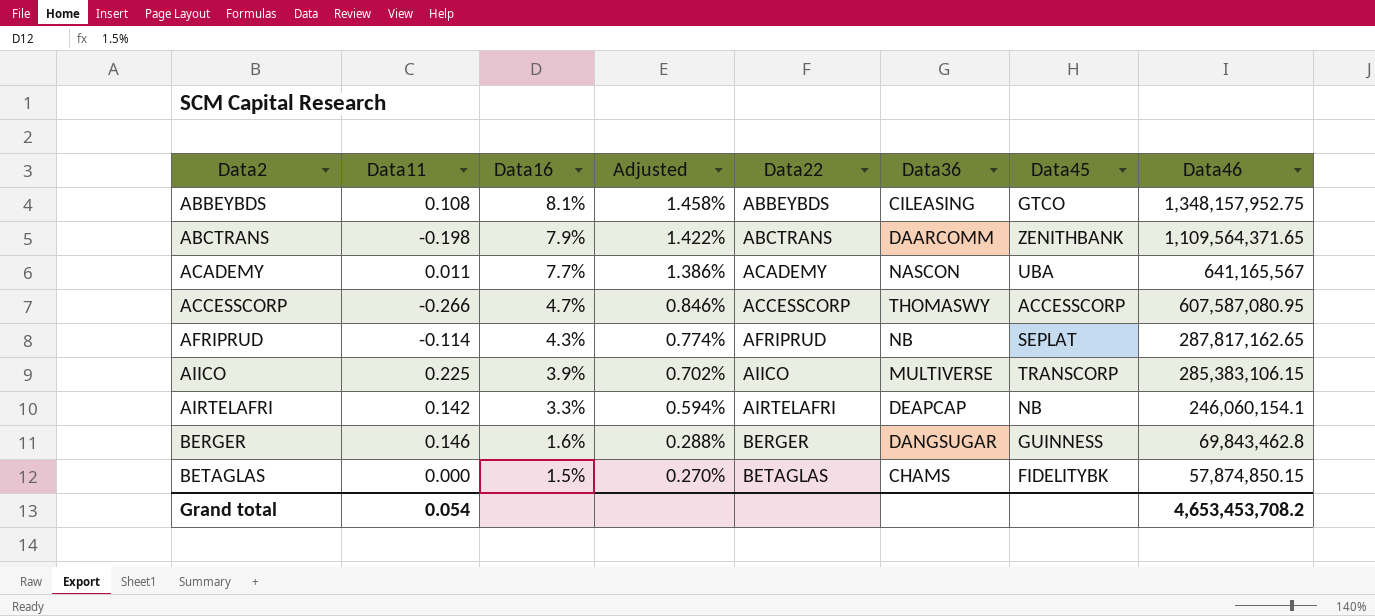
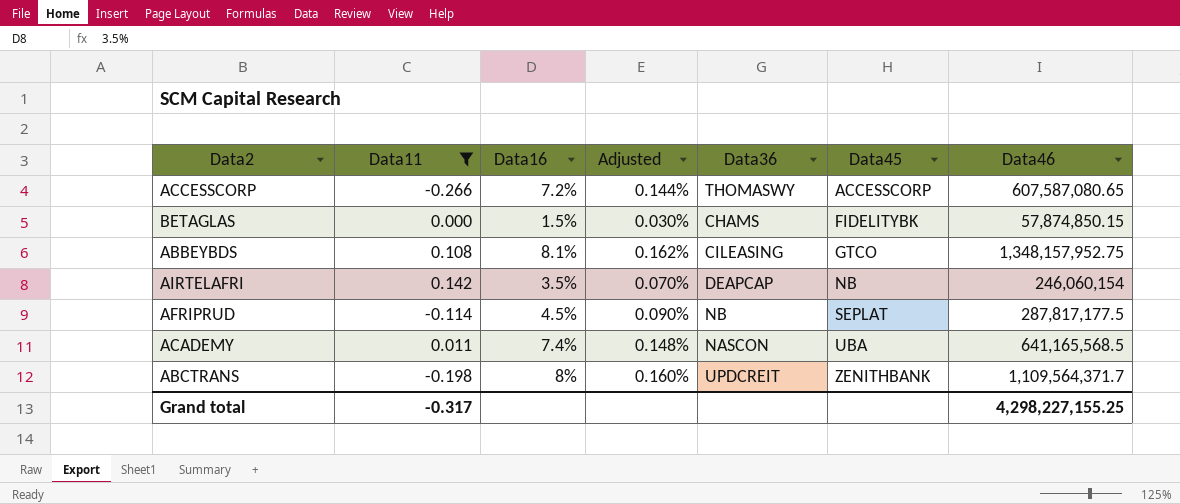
filter: none -> Data11 <= 0.142
row order: Data2 ascending -> Data45 ascending
column Data22 | position: 5 -> none
column Adjusted | formula: [Data16] * 0.18 -> [Data16] * 0.02
ACCESSCORP | Data16: 4.7% -> 7.2%
ACCESSCORP | Data46: 607,587,080.95 -> 607,587,080.65
AIRTELAFRI | Data16: 3.3% -> 3.5%
AIRTELAFRI | Data46: 246,060,154.1 -> 246,060,154
AFRIPRUD | Data16: 4.3% -> 4.5%
AFRIPRUD | Data46: 287,817,162.65 -> 287,817,177.5
ACADEMY | Data16: 7.7% -> 7.4%
ACADEMY | Data46: 641,165,567 -> 641,165,568.5
ABCTRANS | Data16: 7.9% -> 8%
ABCTRANS | Data36: DAARCOMM -> UPDCREIT
ABCTRANS | Data46: 1,109,564,371.65 -> 1,109,564,371.7
Grand total | Data11: 0.054 -> -0.317
Grand total | Data46: 4,653,453,708.2 -> 4,298,227,155.25

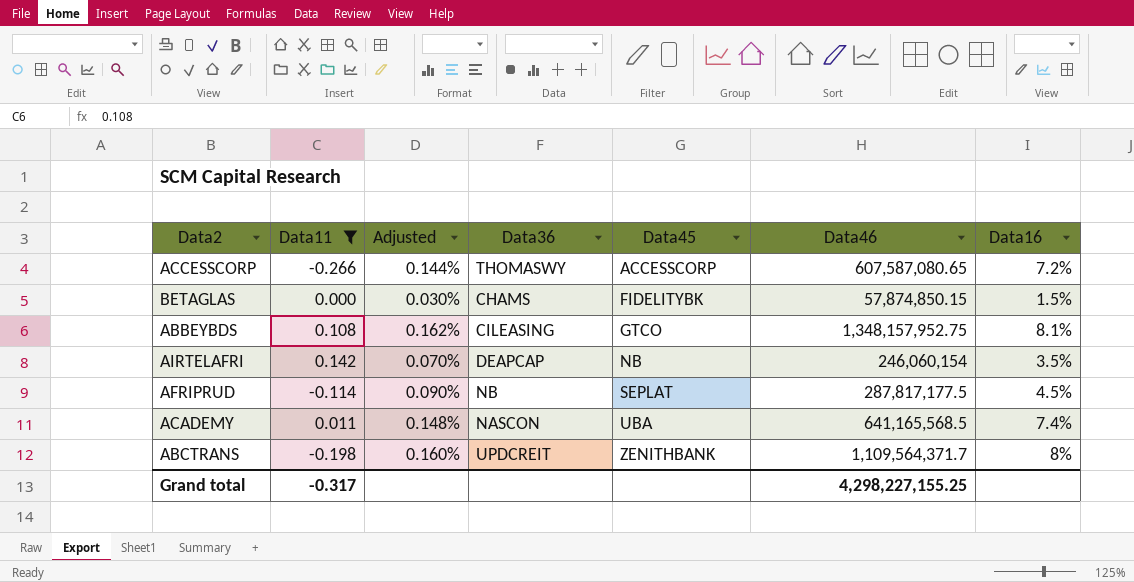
column Data16 | position: 3 -> 7

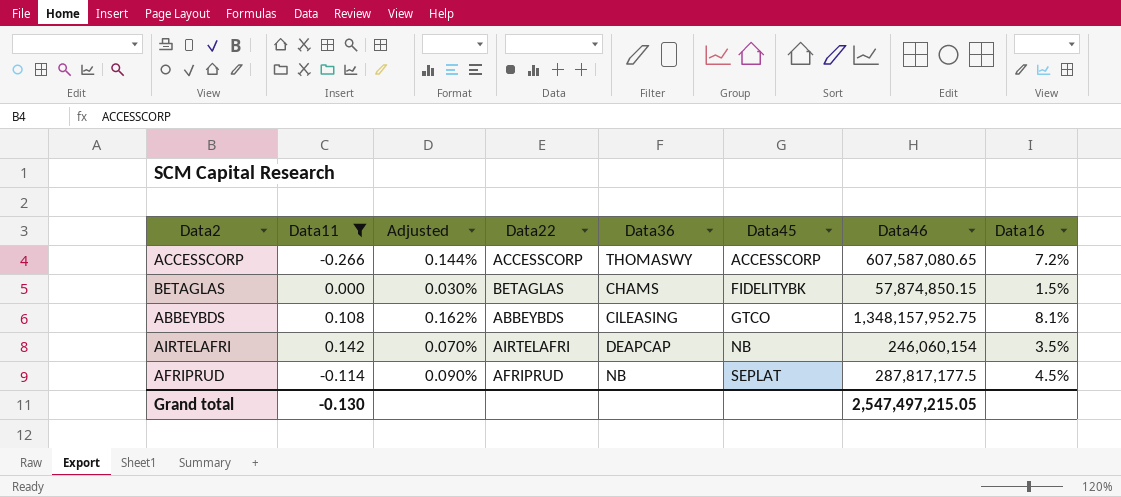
column Data22 | position: none -> 4
row ACADEMY: 0.011 | 0.148% | NASCON | UBA | 641,165,568.5 | 7.4% -> none
row ABCTRANS: -0.198 | 0.160% | UPDCREIT | ZENITHBANK | 1,109,564,371.7 | 8% -> none
Grand total | Data11: -0.317 -> -0.130
Grand total | Data46: 4,298,227,155.25 -> 2,547,497,215.05

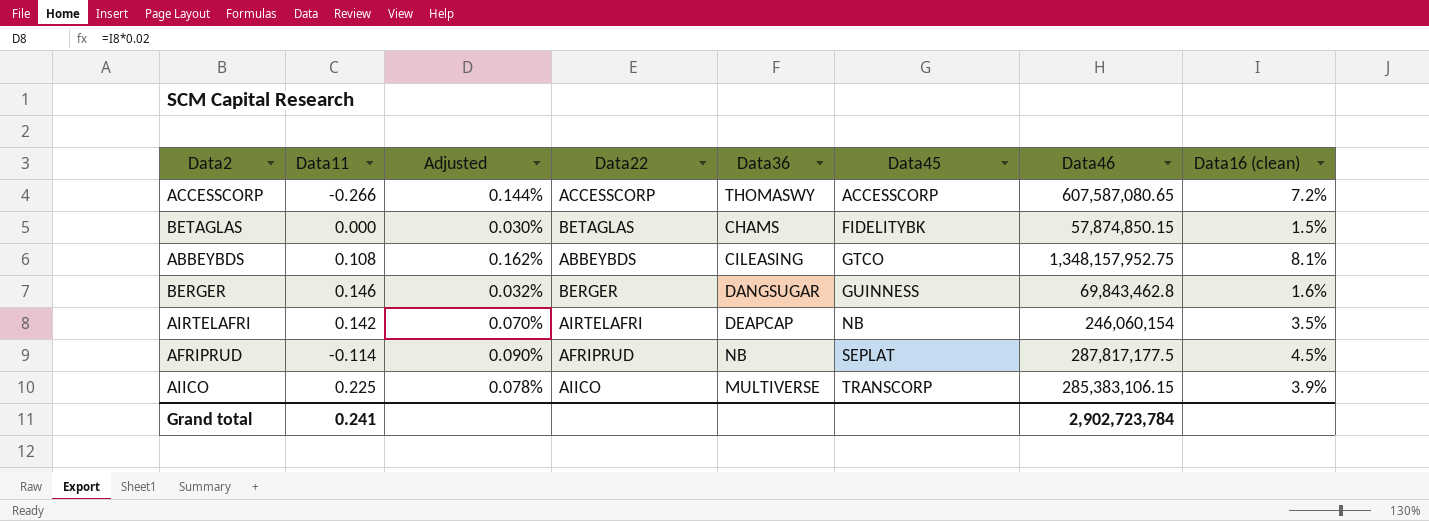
filter: Data11 <= 0.142 -> none
column name: Data16 -> Data16 (clean)
Grand total | Data11: -0.130 -> 0.241
Grand total | Data46: 2,547,497,215.05 -> 2,902,723,784

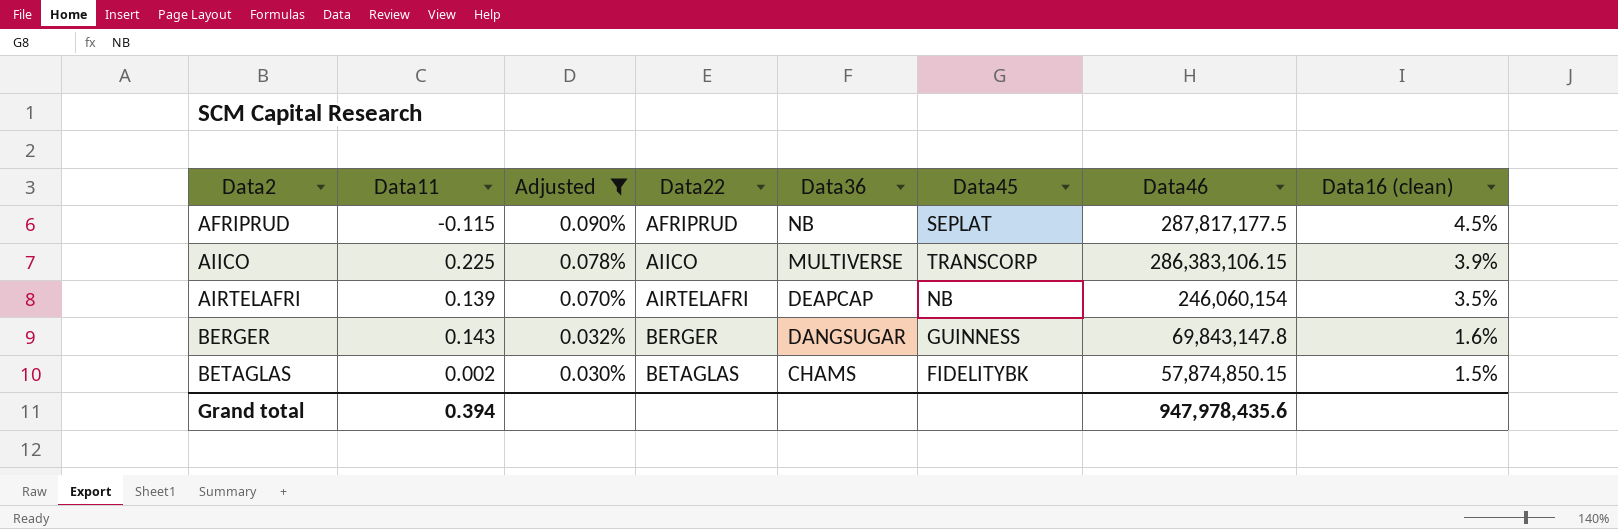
filter: none -> Adjusted <= 0.090%
row order: Data45 ascending -> Data2 ascending
AFRIPRUD | Data11: -0.114 -> -0.115
AIICO | Data46: 285,383,106.15 -> 286,383,106.15
AIRTELAFRI | Data11: 0.142 -> 0.139
BERGER | Data11: 0.146 -> 0.143
BERGER | Data46: 69,843,462.8 -> 69,843,147.8
BETAGLAS | Data11: 0.000 -> 0.002
Grand total | Data11: 0.241 -> 0.394
Grand total | Data46: 2,902,723,784 -> 947,978,435.6

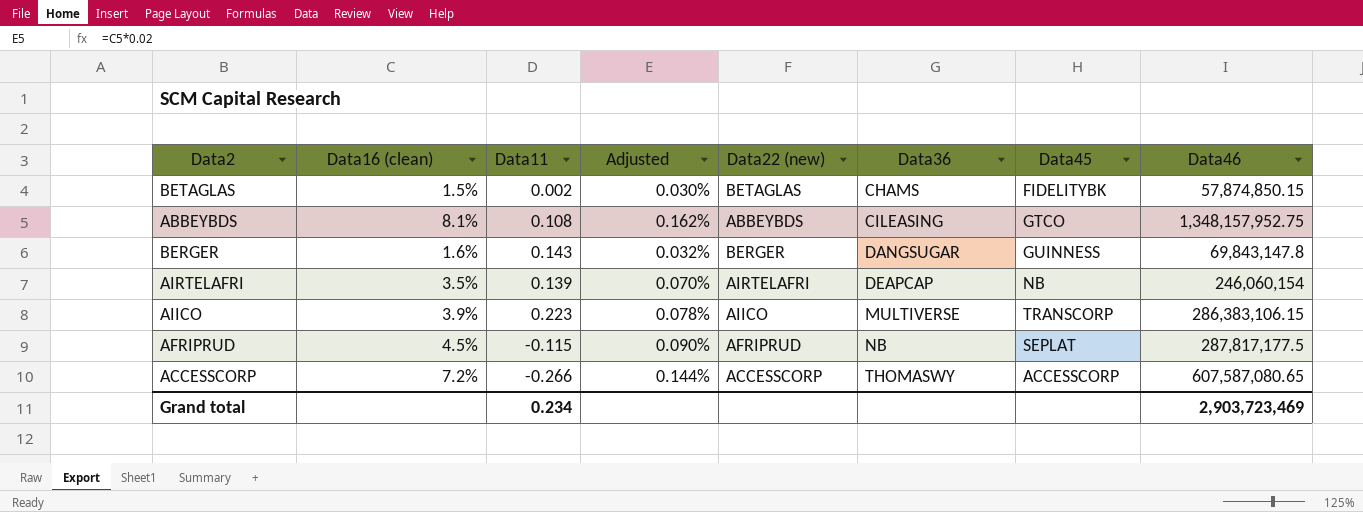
filter: Adjusted <= 0.090% -> none
row order: Data2 ascending -> Data36 ascending
column Data16 (clean) | position: 8 -> 2
column name: Data22 -> Data22 (new)
AIICO | Data11: 0.225 -> 0.223
Grand total | Data11: 0.394 -> 0.234
Grand total | Data46: 947,978,435.6 -> 2,903,723,469

